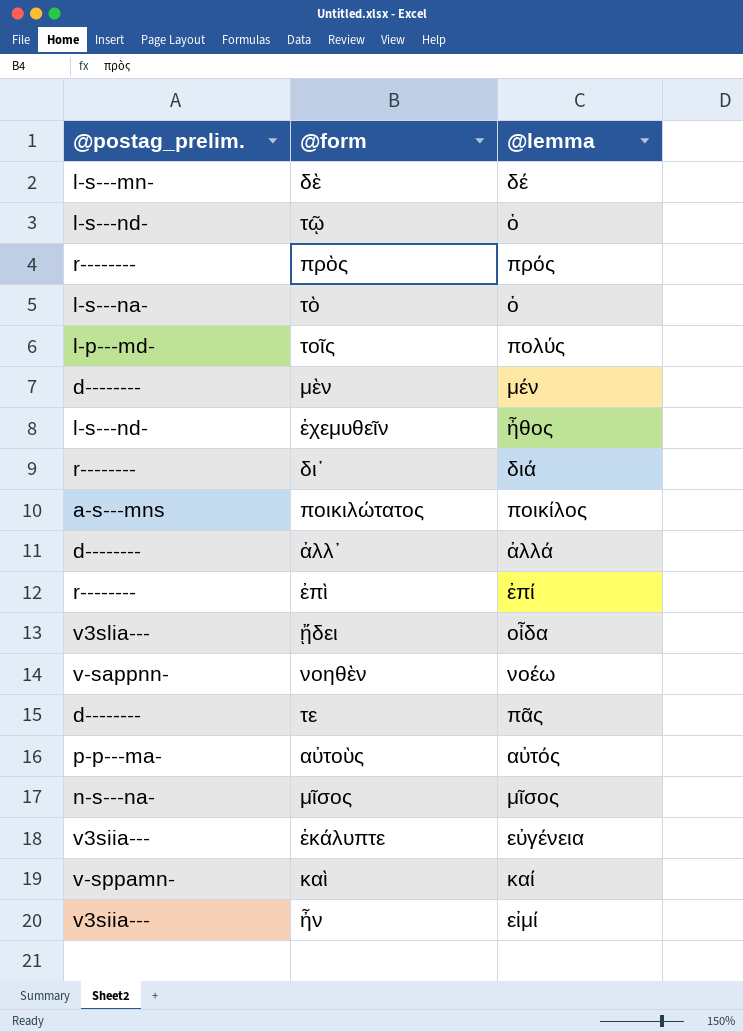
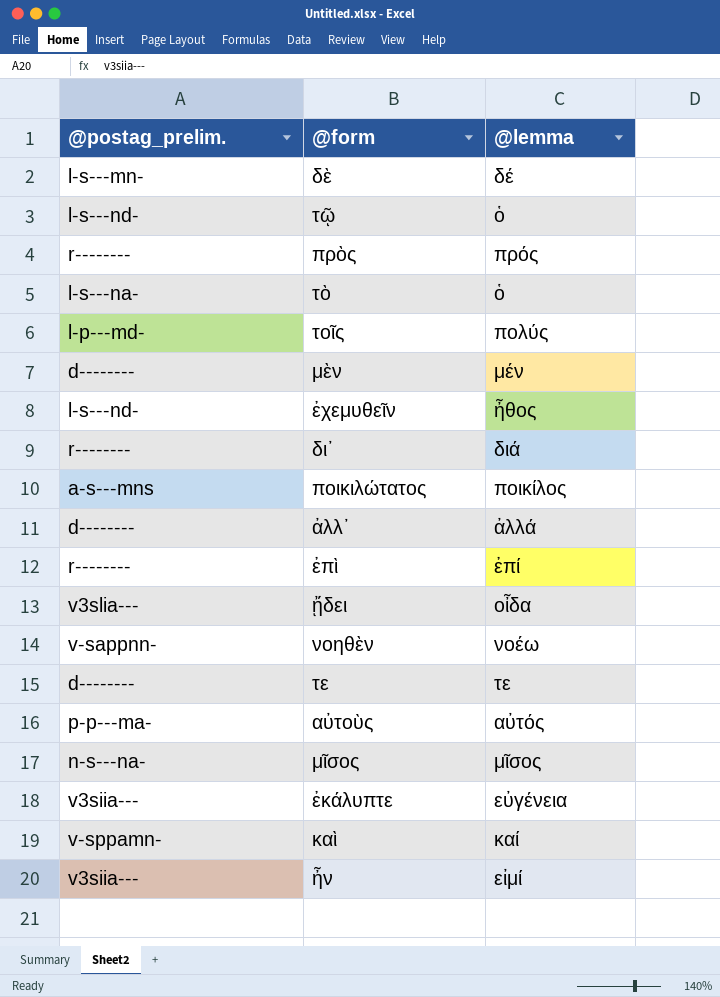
τε | @lemma: πᾶς -> τε

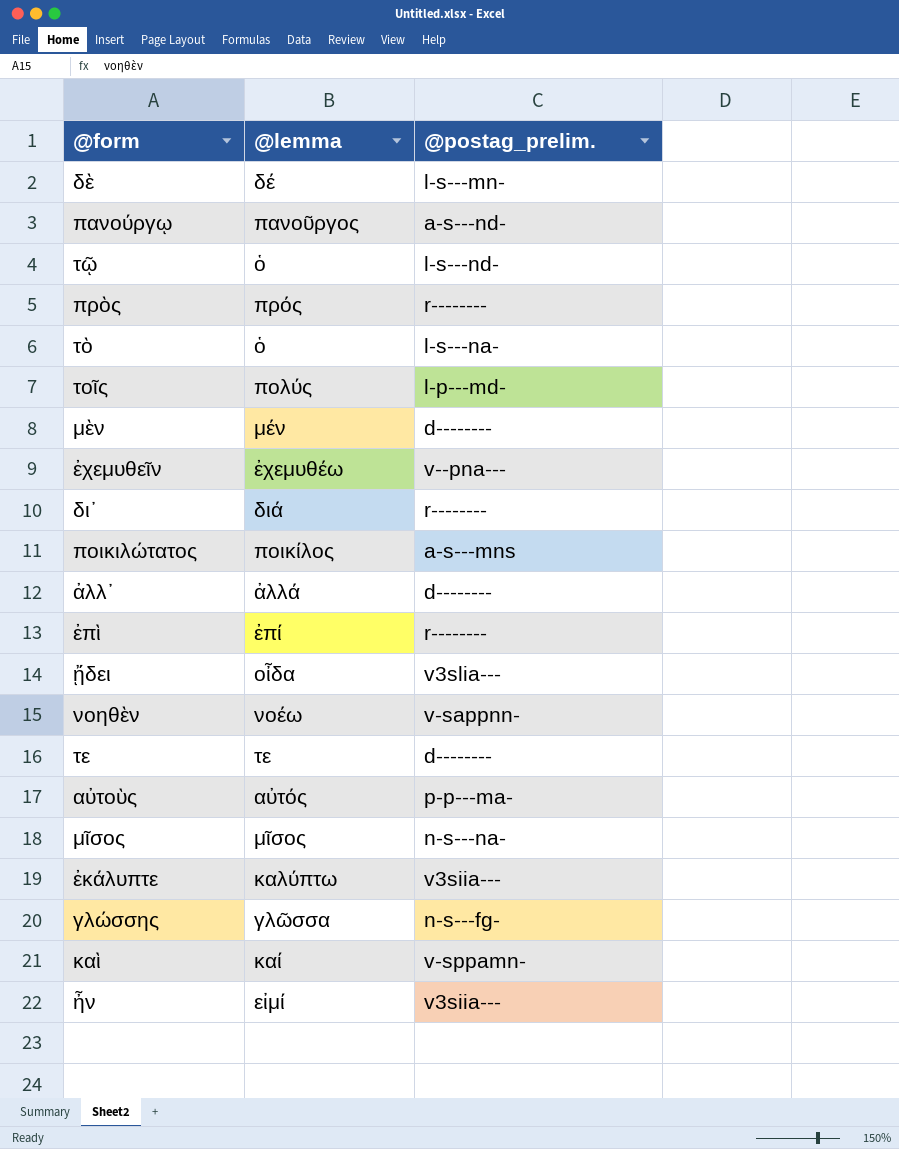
column @postag_prelim. | position: 1 -> 3
row πανούργῳ: none -> πανοῦργος | a-s---nd-
ἐχεμυθεῖν | @lemma: ἦθος -> ἐχεμυθέω
ἐχεμυθεῖν | @postag_prelim.: l-s---nd- -> v--pna---
ἐκάλυπτε | @lemma: εὐγένεια -> καλύπτω
row γλώσσης: none -> γλῶσσα | n-s---fg-

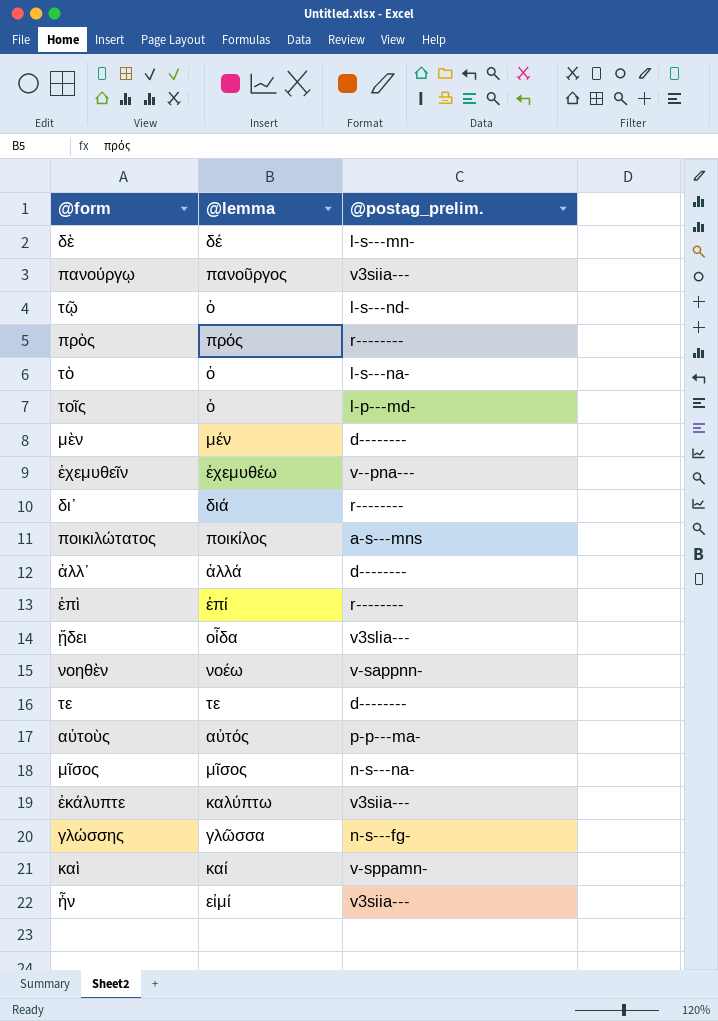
πανούργῳ | @postag_prelim.: a-s---nd- -> v3siia---
τοῖς | @lemma: πολύς -> ὁ

